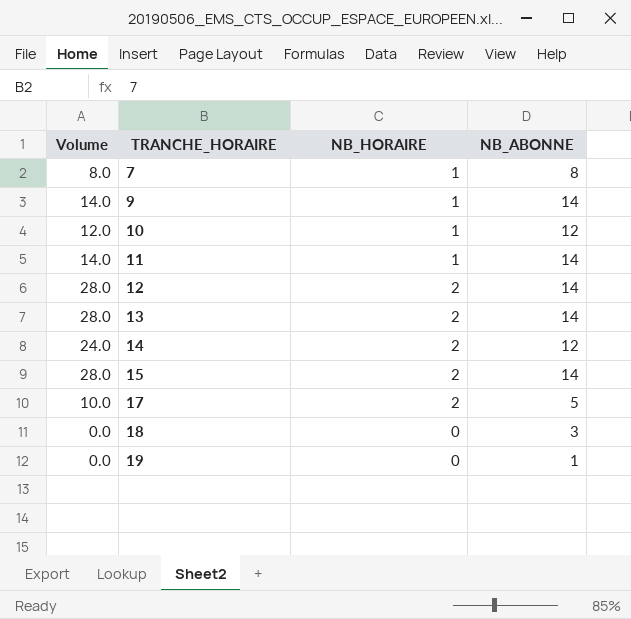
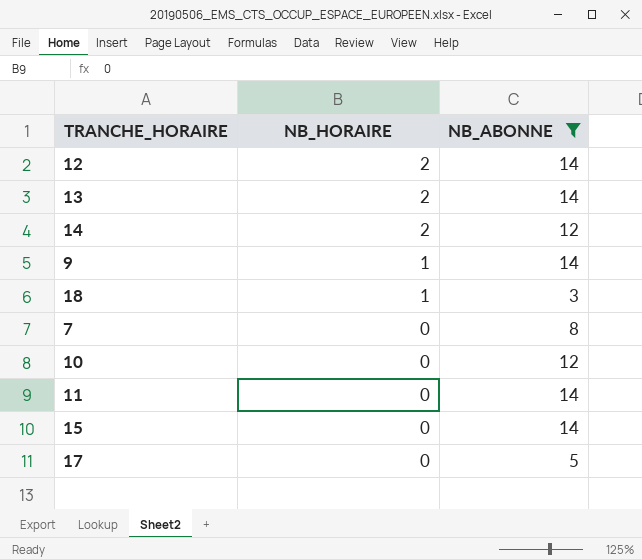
filter: none -> NB_ABONNE != 1
row order: TRANCHE_HORAIRE ascending -> NB_HORAIRE descending
column Volume | formula: [NB_HORAIRE] * [NB_ABONNE] -> none
18 | NB_HORAIRE: 0 -> 1
7 | NB_HORAIRE: 1 -> 0
10 | NB_HORAIRE: 1 -> 0
11 | NB_HORAIRE: 1 -> 0
15 | NB_HORAIRE: 2 -> 0
17 | NB_HORAIRE: 2 -> 0

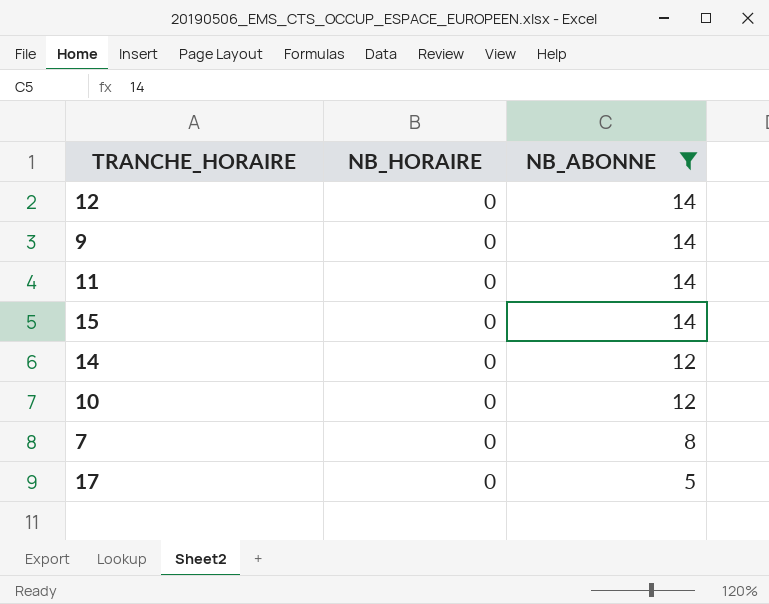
row order: NB_HORAIRE descending -> NB_ABONNE descending
row 13: 2 | 14 -> none
row 18: 1 | 3 -> none
12 | NB_HORAIRE: 2 -> 0
9 | NB_HORAIRE: 1 -> 0
14 | NB_HORAIRE: 2 -> 0

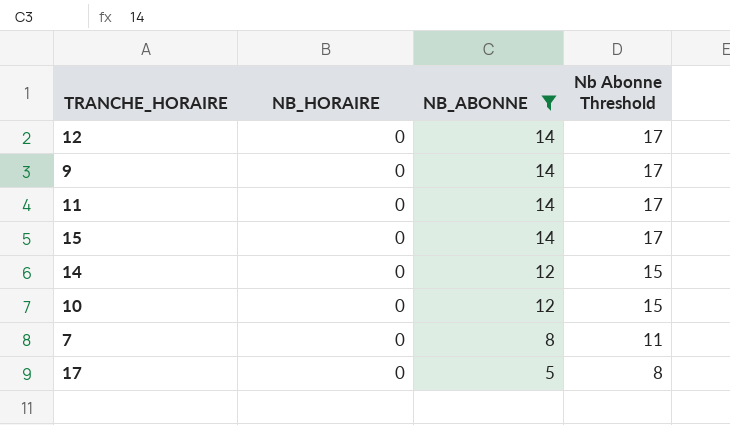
column Nb Abonne Threshold | formula: none -> [NB_ABONNE] + 3

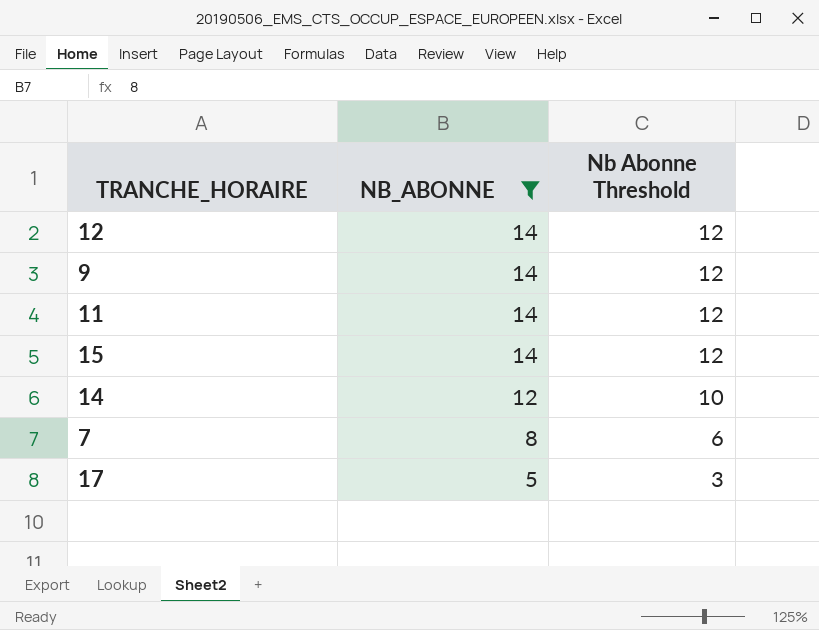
column NB_HORAIRE | position: 2 -> none
column Nb Abonne Threshold | formula: [NB_ABONNE] + 3 -> [NB_ABONNE] - 2
row 10: 0 | 12 | 15 -> none

